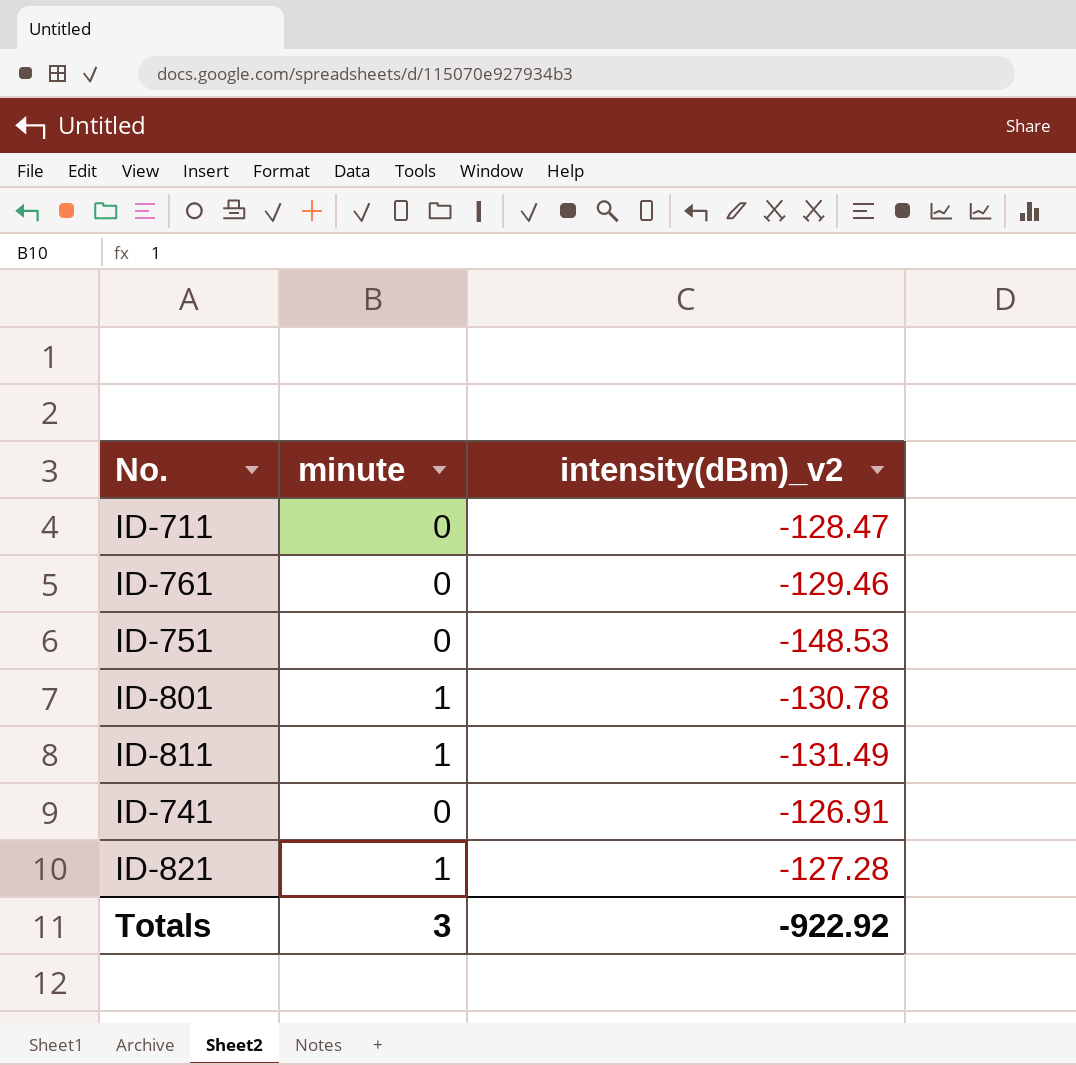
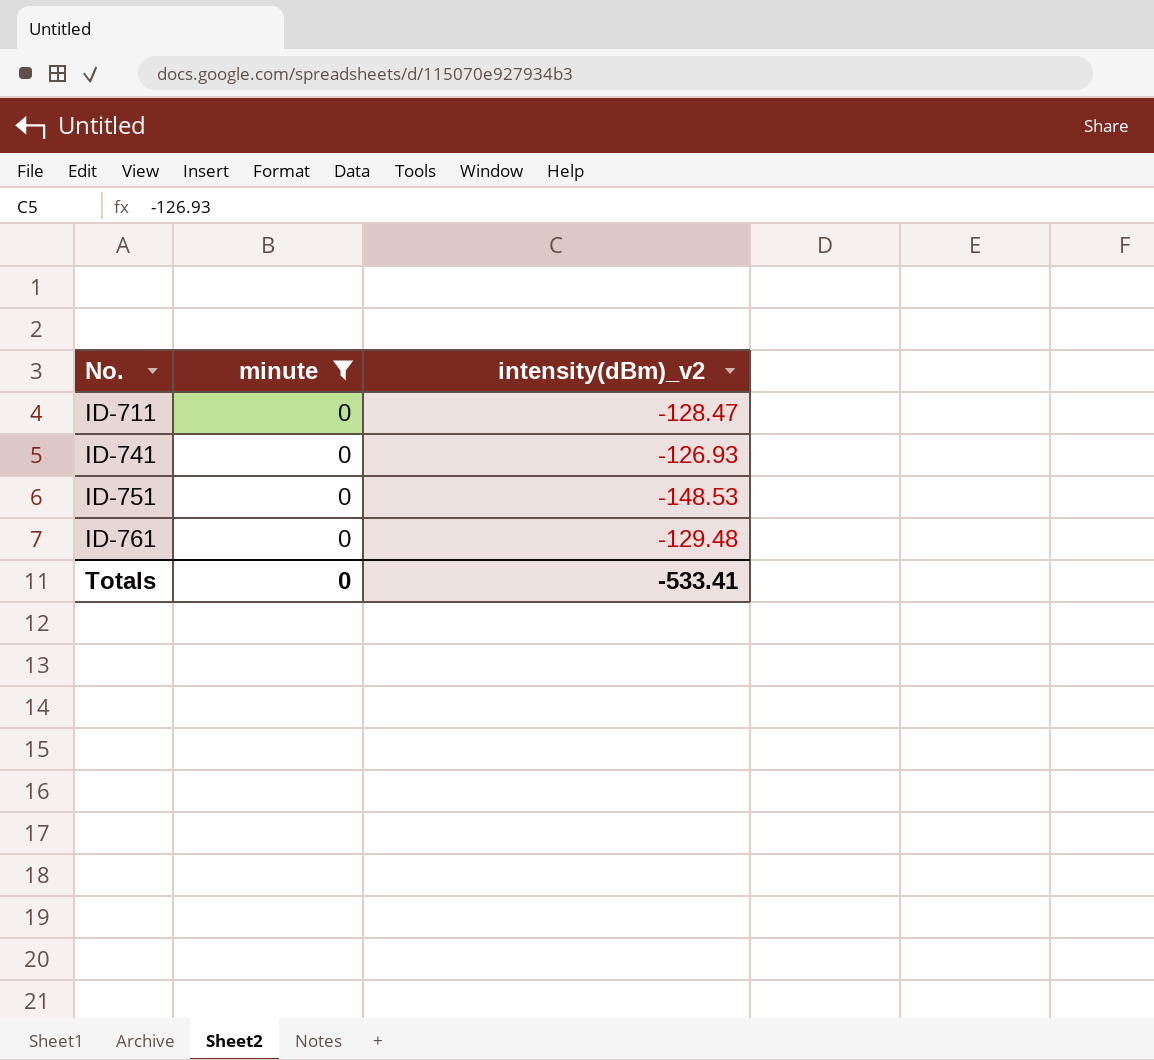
filter: none -> minute = 0
row order: none -> No. ascending
ID-741 | intensity(dBm)_v2: -126.91 -> -126.93
ID-761 | intensity(dBm)_v2: -129.46 -> -129.48
Totals | minute: 3 -> 0
Totals | intensity(dBm)_v2: -922.92 -> -533.41

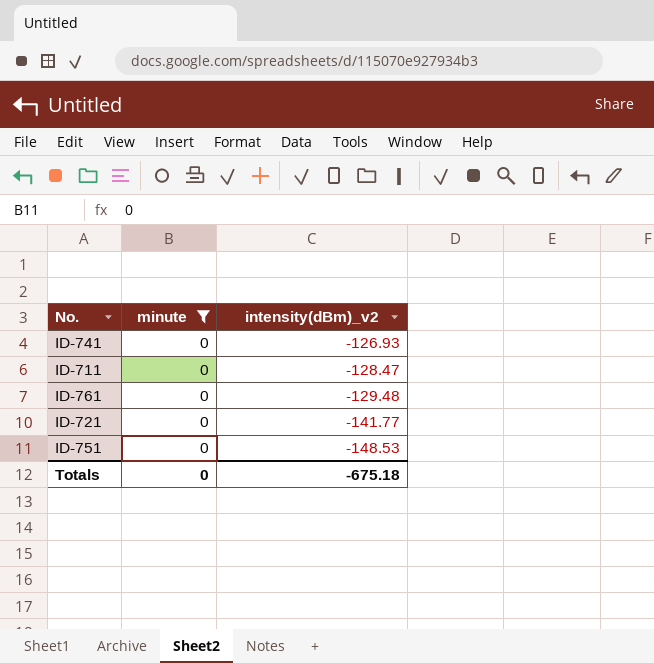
row order: No. ascending -> intensity(dBm)_v2 descending
row ID-721: none -> 0 | -141.77
Totals | intensity(dBm)_v2: -533.41 -> -675.18

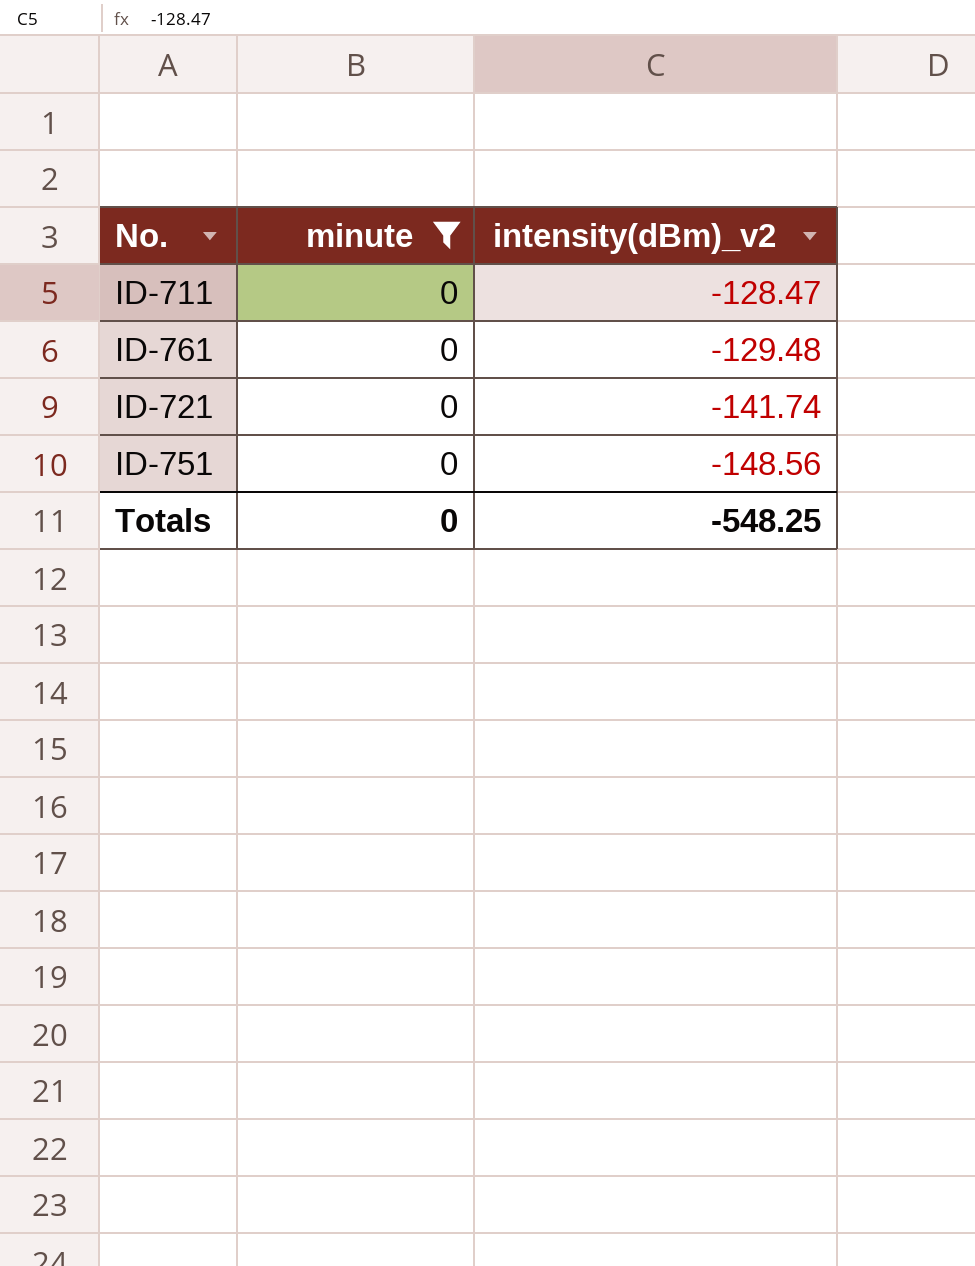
row ID-741: 0 | -126.93 -> none
ID-721 | intensity(dBm)_v2: -141.77 -> -141.74
ID-751 | intensity(dBm)_v2: -148.53 -> -148.56
Totals | intensity(dBm)_v2: -675.18 -> -548.25

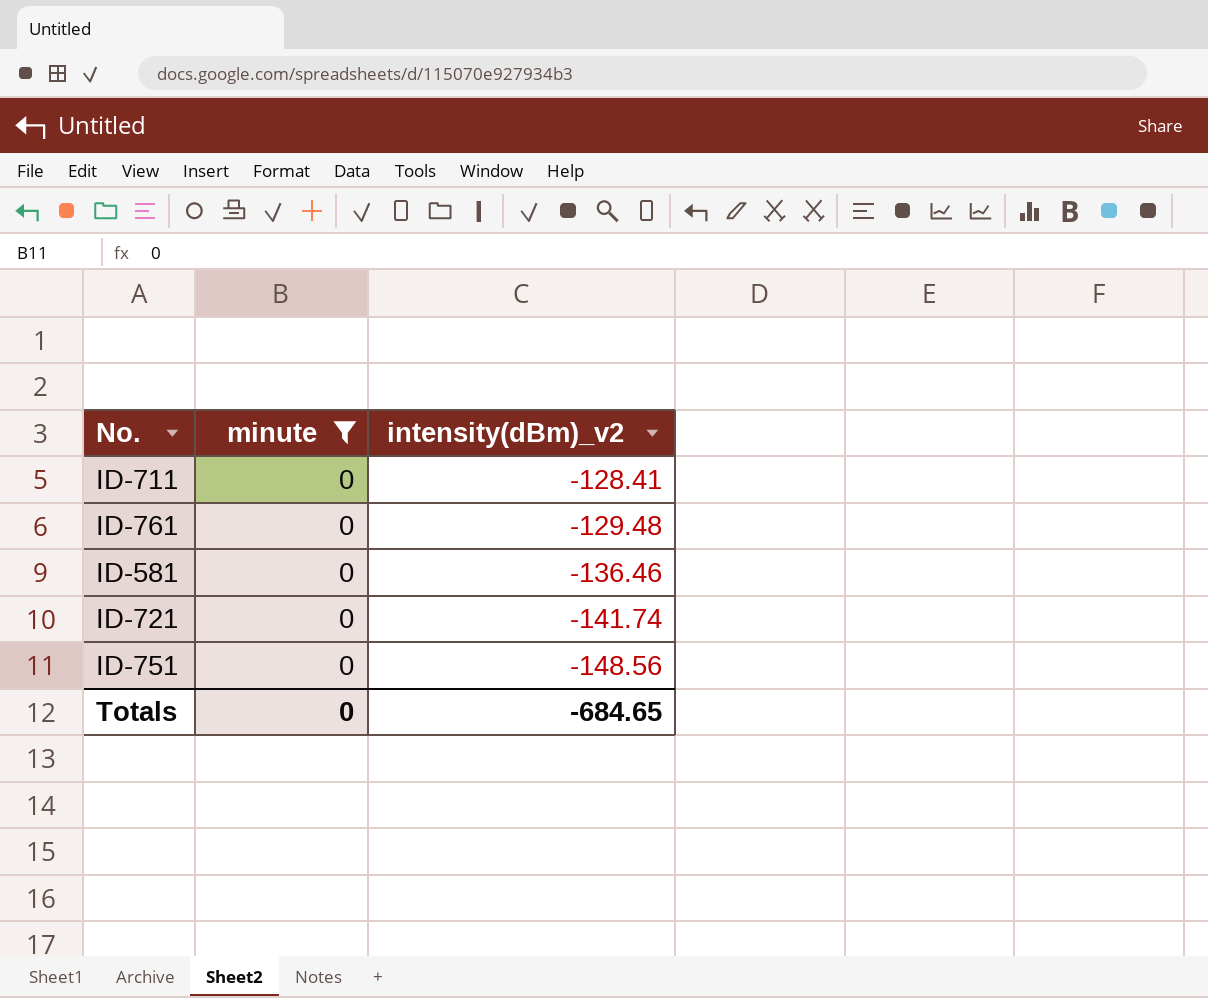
ID-711 | intensity(dBm)_v2: -128.47 -> -128.41
row ID-581: none -> 0 | -136.46
Totals | intensity(dBm)_v2: -548.25 -> -684.65

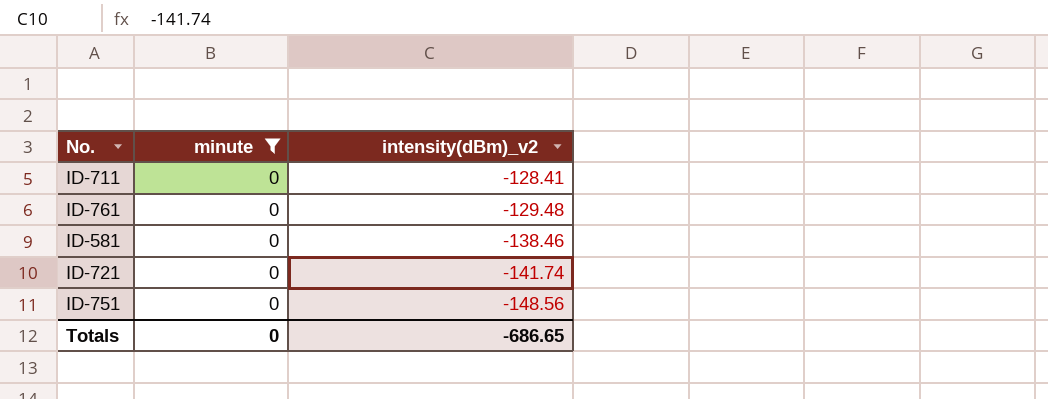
ID-581 | intensity(dBm)_v2: -136.46 -> -138.46
Totals | intensity(dBm)_v2: -684.65 -> -686.65

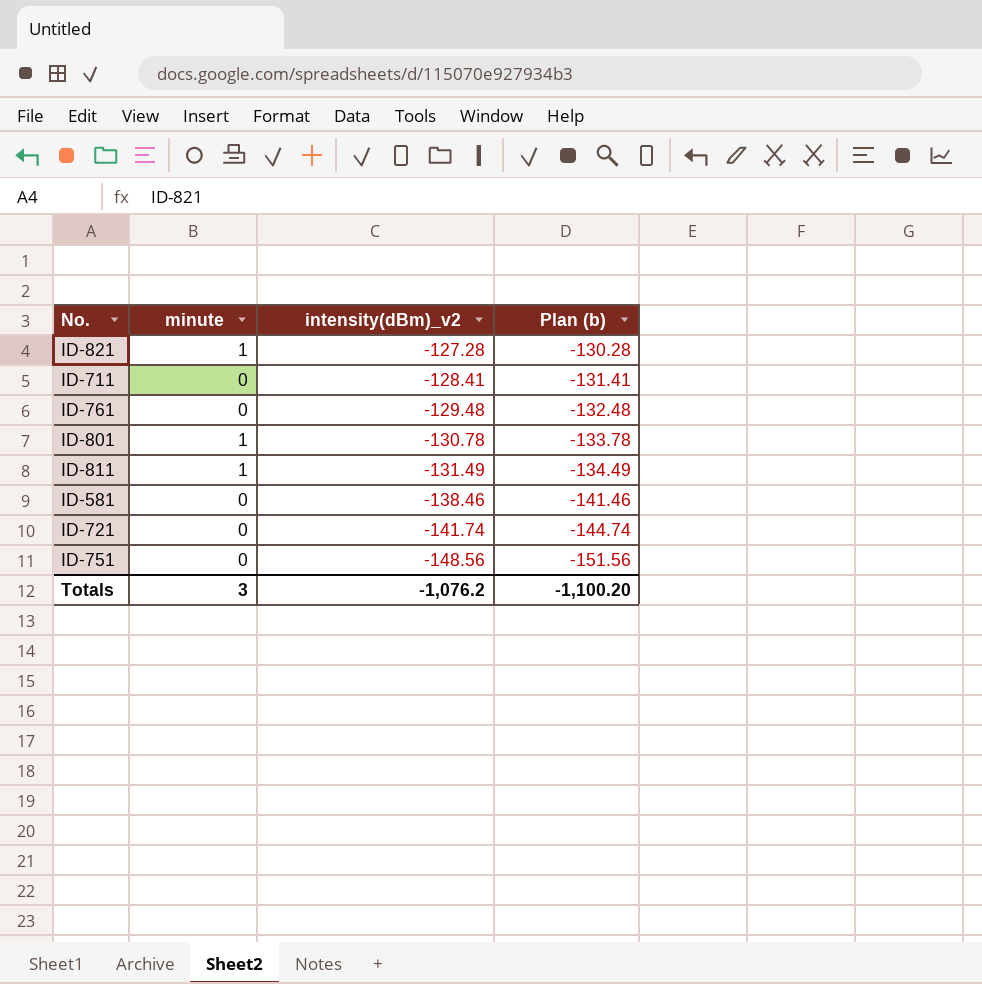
filter: minute = 0 -> none
column Plan (b) | formula: none -> [intensity(dBm)_v2] - 3
Totals | minute: 0 -> 3
Totals | intensity(dBm)_v2: -686.65 -> -1,076.2

